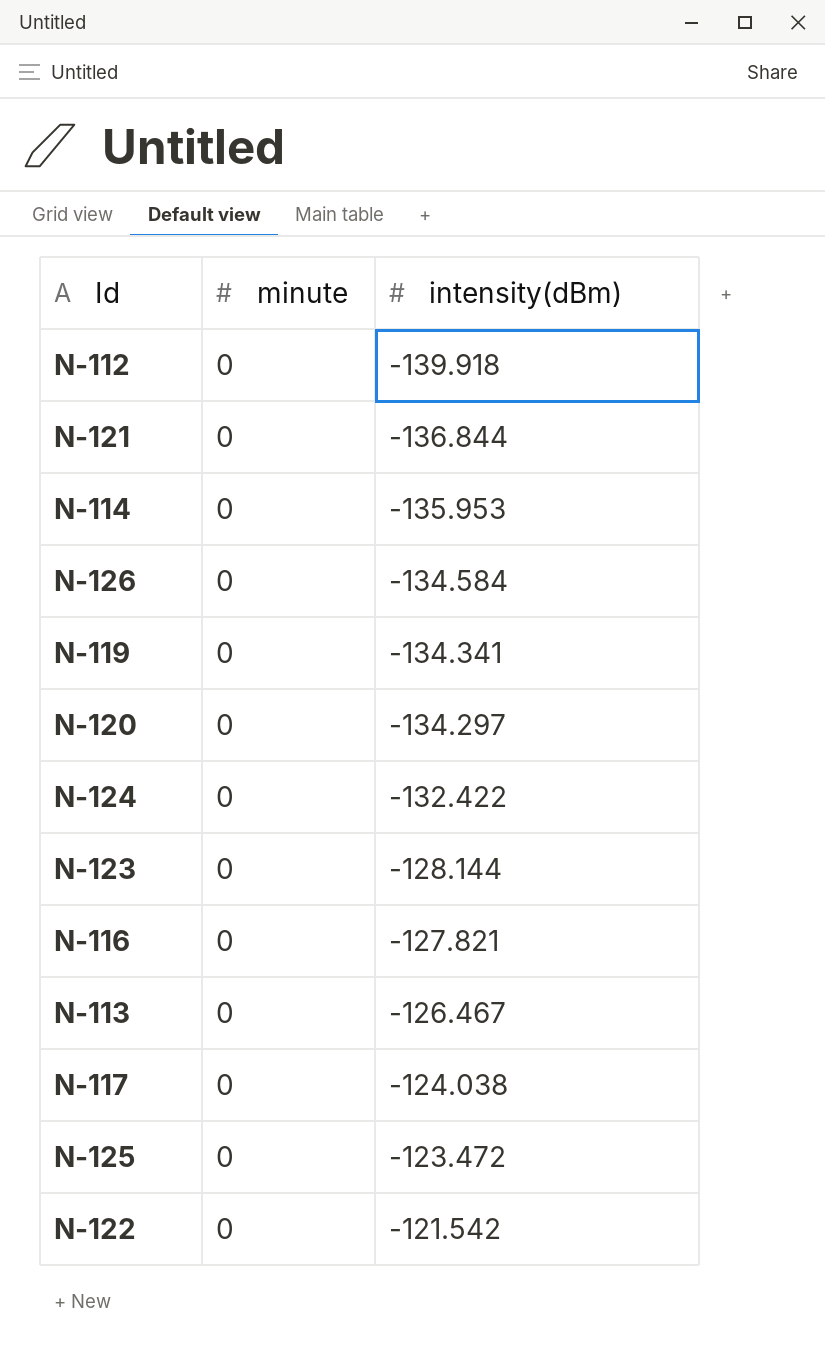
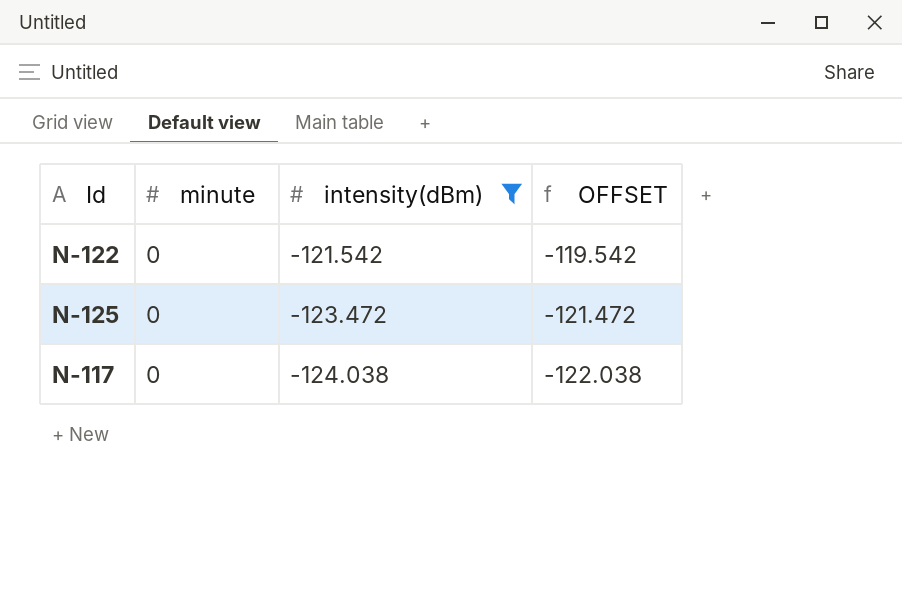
filter: none -> intensity(dBm) >= -124.038
row order: intensity(dBm) ascending -> intensity(dBm) descending
column OFFSET | formula: none -> [intensity(dBm)] + 2

